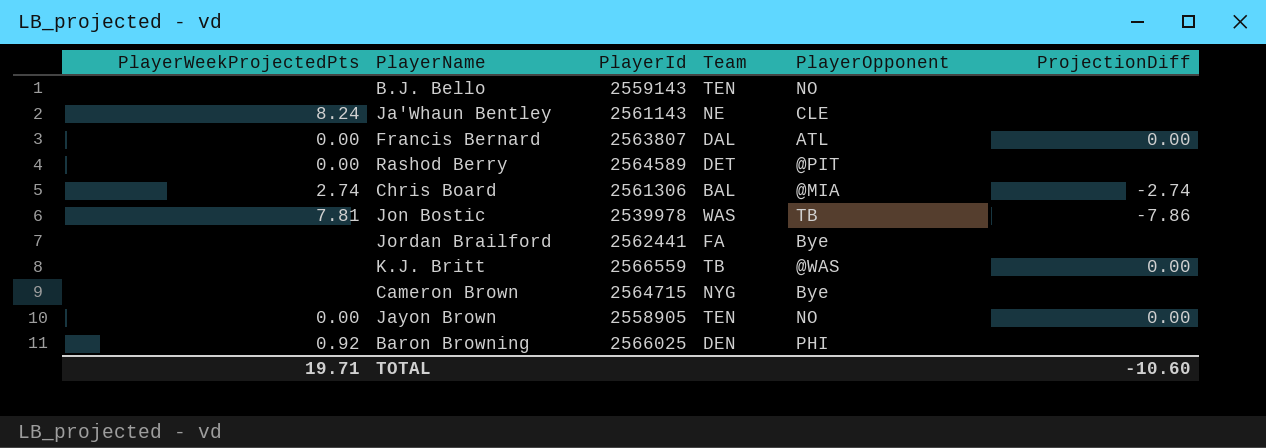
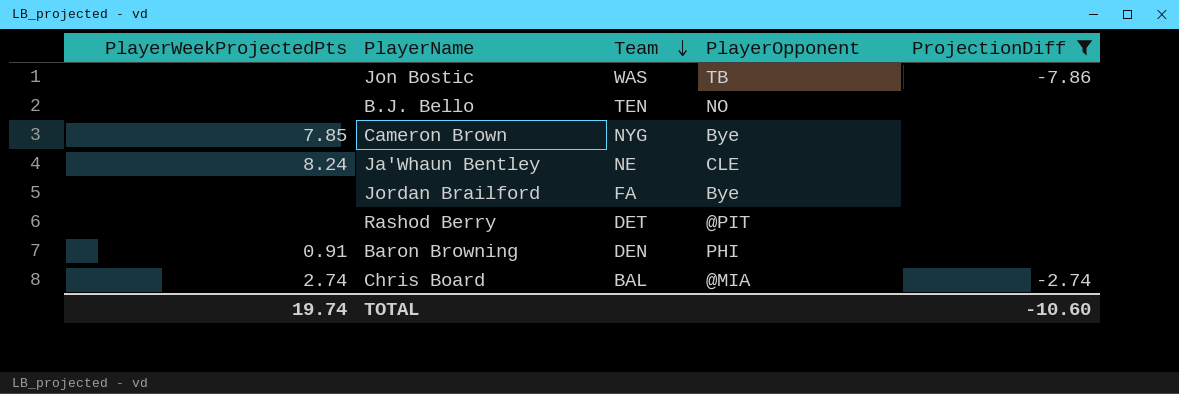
filter: none -> ProjectionDiff != 0.00
row order: none -> Team descending
column PlayerId | position: 3 -> none
Jon Bostic | PlayerWeekProjectedPts: 7.81 -> none
Cameron Brown | PlayerWeekProjectedPts: none -> 7.85
Rashod Berry | PlayerWeekProjectedPts: 0.00 -> none
Baron Browning | PlayerWeekProjectedPts: 0.92 -> 0.91
TOTAL | PlayerWeekProjectedPts: 19.71 -> 19.74

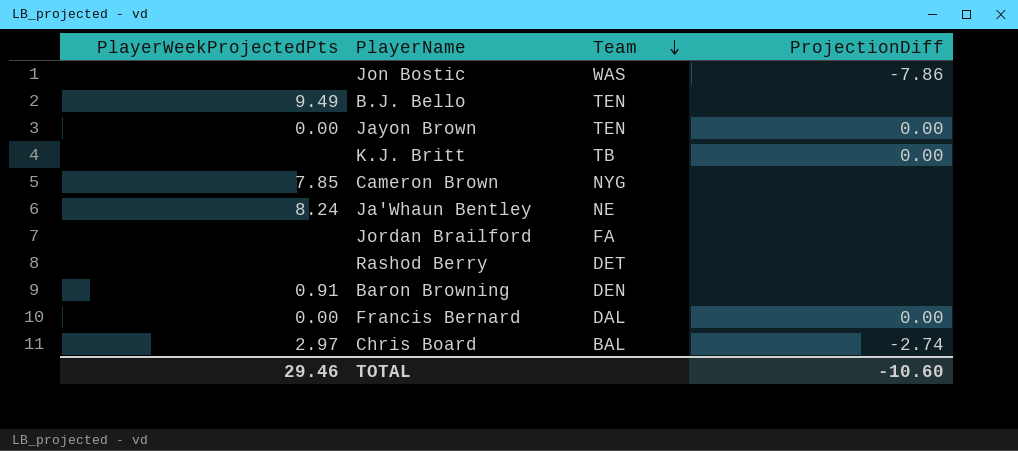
filter: ProjectionDiff != 0.00 -> none
column PlayerOpponent | position: 4 -> none
B.J. Bello | PlayerWeekProjectedPts: none -> 9.49
Chris Board | PlayerWeekProjectedPts: 2.74 -> 2.97
TOTAL | PlayerWeekProjectedPts: 19.74 -> 29.46

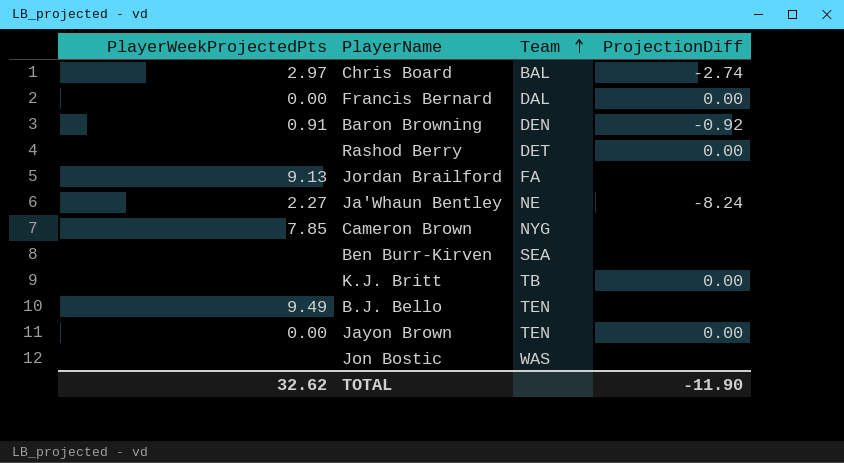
row order: Team descending -> Team ascending
Baron Browning | ProjectionDiff: none -> -0.92
Rashod Berry | ProjectionDiff: none -> 0.00
Jordan Brailford | PlayerWeekProjectedPts: none -> 9.13
Ja'Whaun Bentley | PlayerWeekProjectedPts: 8.24 -> 2.27
Ja'Whaun Bentley | ProjectionDiff: none -> -8.24
row Ben Burr-Kirven: none -> none | SEA | none
Jon Bostic | ProjectionDiff: -7.86 -> none
TOTAL | PlayerWeekProjectedPts: 29.46 -> 32.62
TOTAL | ProjectionDiff: -10.60 -> -11.90

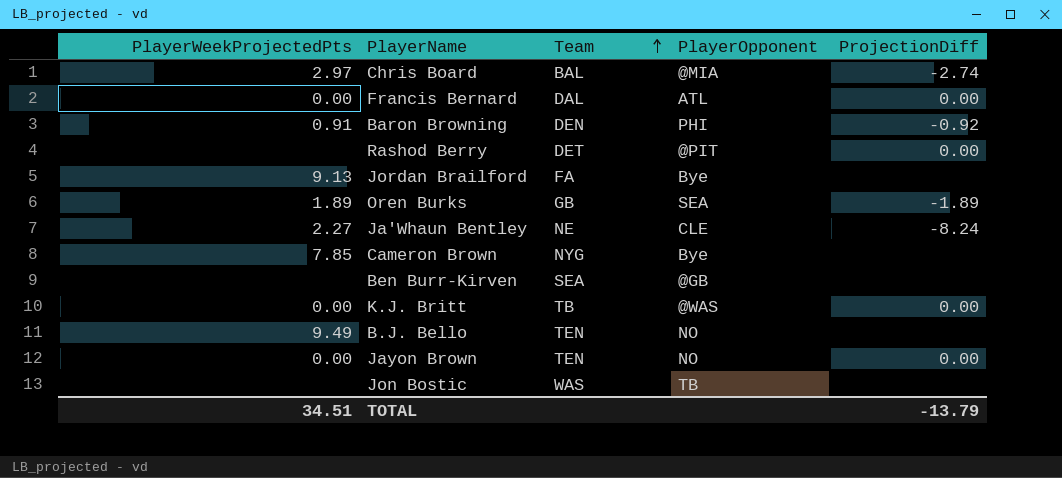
column PlayerOpponent | position: none -> 4
row Oren Burks: none -> 1.89 | GB | SEA | -1.89
K.J. Britt | PlayerWeekProjectedPts: none -> 0.00
TOTAL | PlayerWeekProjectedPts: 32.62 -> 34.51
TOTAL | ProjectionDiff: -11.90 -> -13.79

